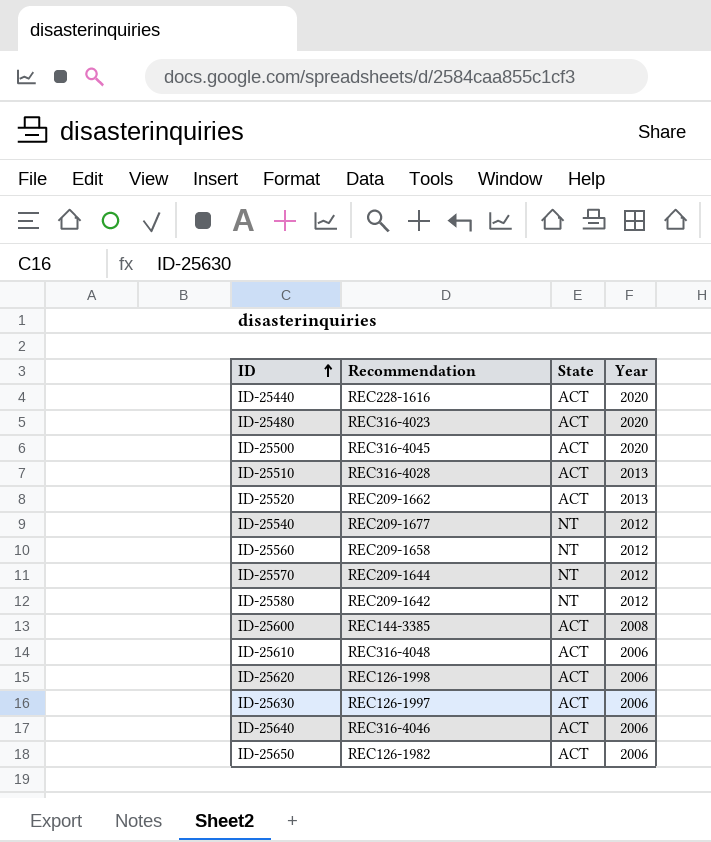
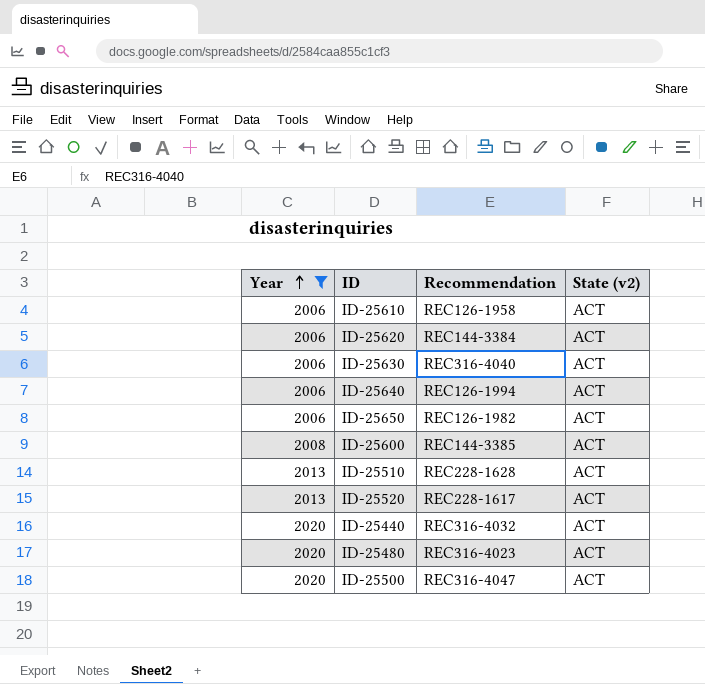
filter: none -> Year != 2012
row order: ID ascending -> Year ascending
column Year | position: 4 -> 1
column name: State -> State (v2)
ID-25610 | Recommendation: REC316-4048 -> REC126-1958
ID-25620 | Recommendation: REC126-1998 -> REC144-3384
ID-25630 | Recommendation: REC126-1997 -> REC316-4040
ID-25640 | Recommendation: REC316-4046 -> REC126-1994
ID-25510 | Recommendation: REC316-4028 -> REC228-1628
ID-25520 | Recommendation: REC209-1662 -> REC228-1617
ID-25440 | Recommendation: REC228-1616 -> REC316-4032
ID-25500 | Recommendation: REC316-4045 -> REC316-4047

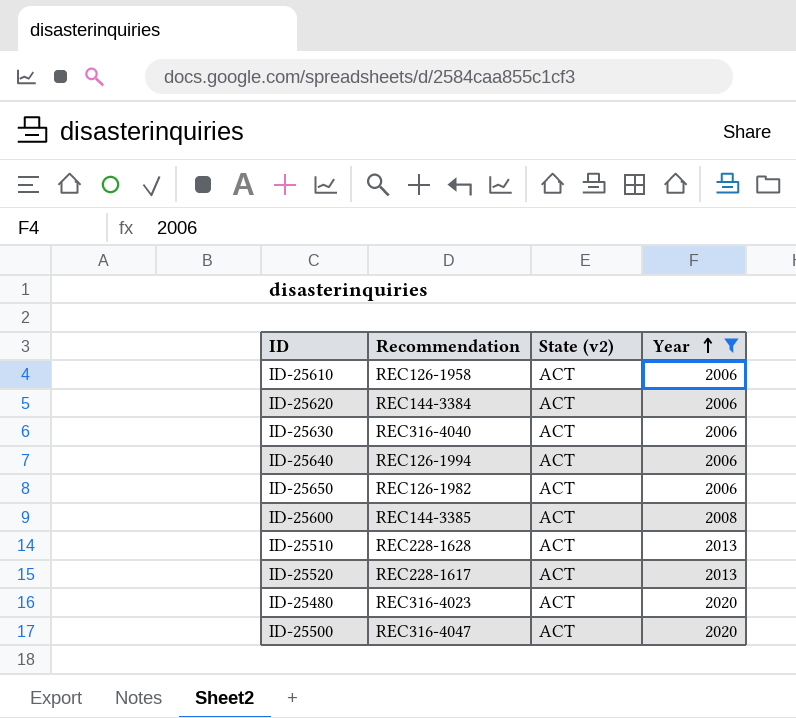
column Year | position: 1 -> 4
row ID-25440: 2020 | REC316-4032 | ACT -> none

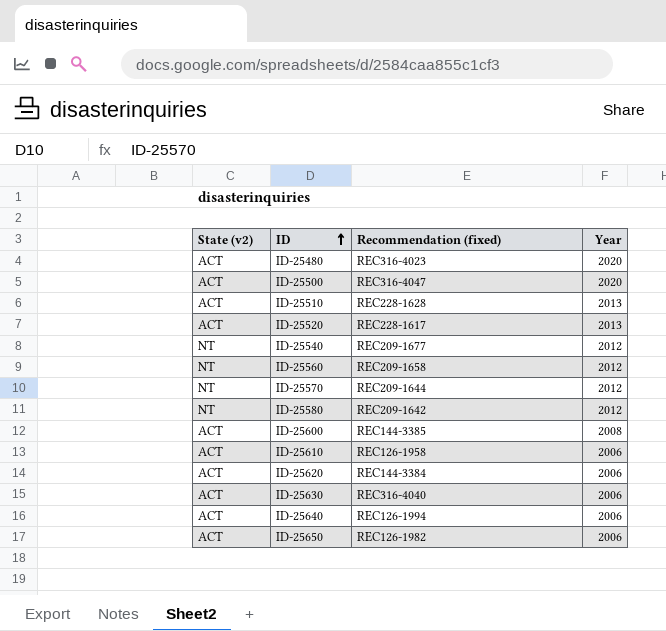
filter: Year != 2012 -> none
row order: Year ascending -> ID ascending
column State (v2) | position: 3 -> 1
column name: Recommendation -> Recommendation (fixed)

